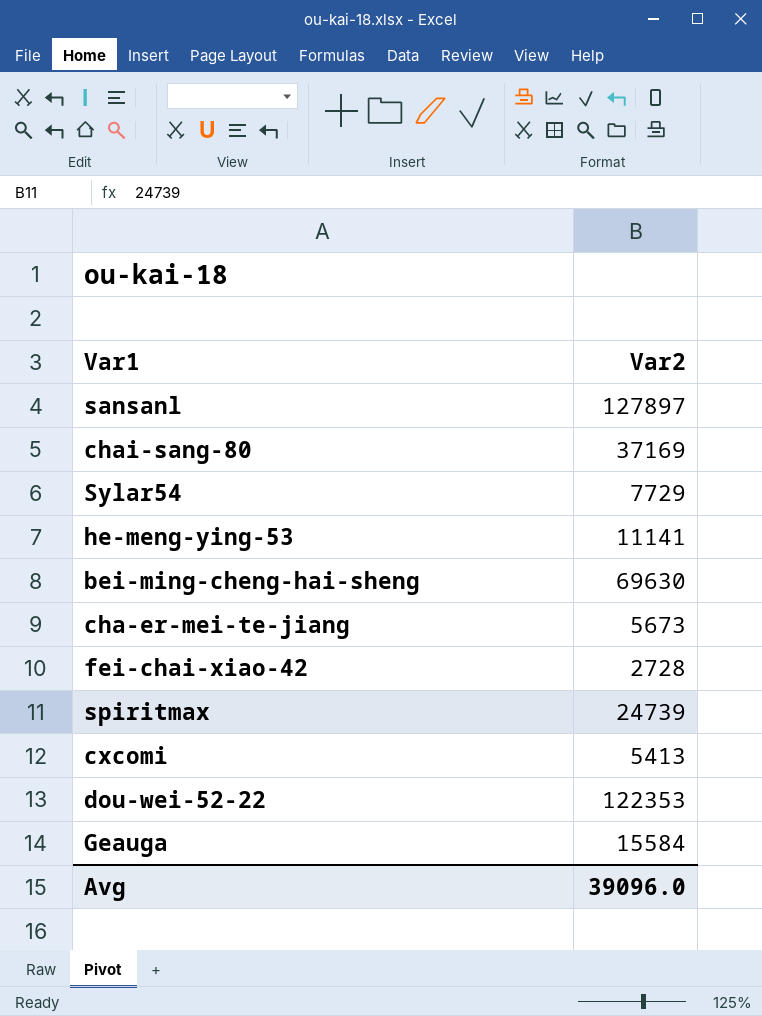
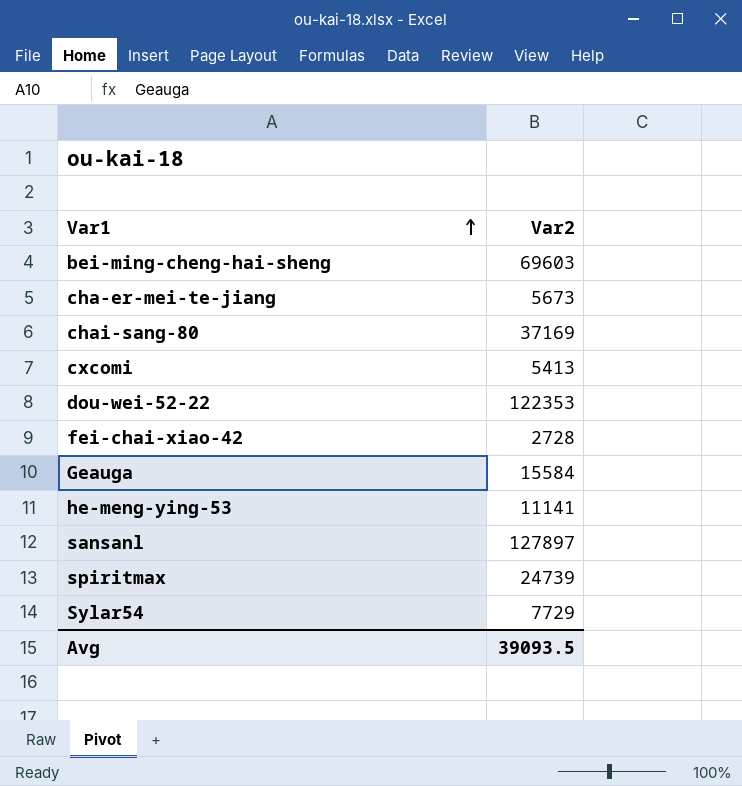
row order: none -> Var1 ascending
bei-ming-cheng-hai-sheng | Var2: 69630 -> 69603
Avg | Var2: 39096.0 -> 39093.5

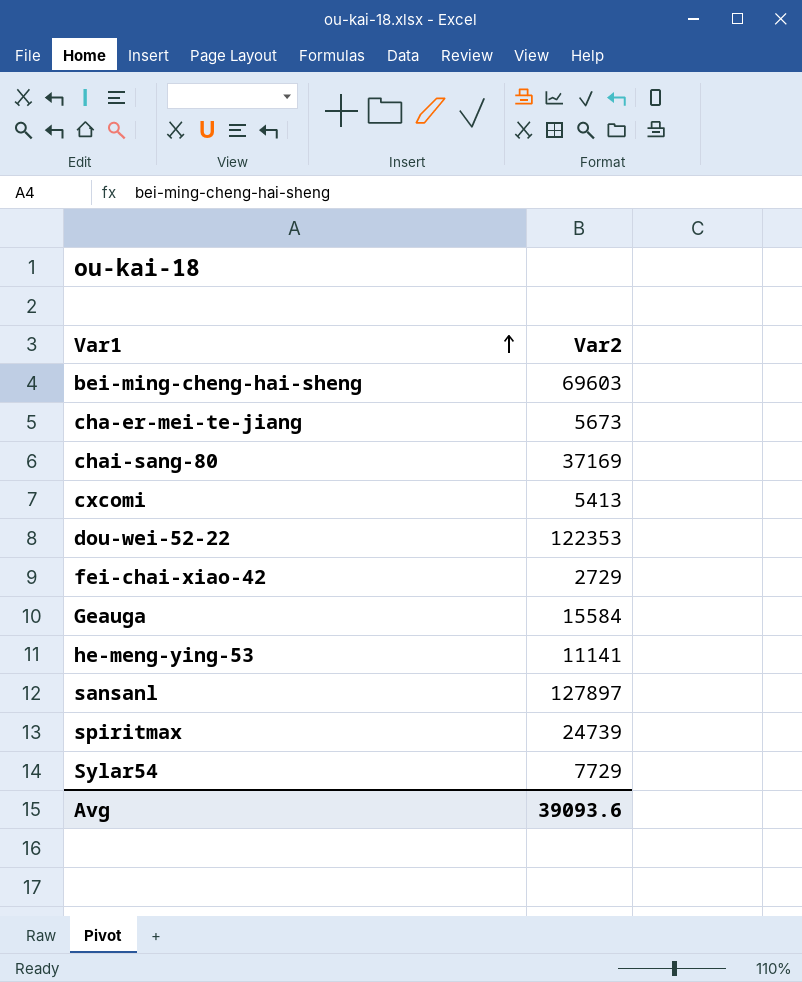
fei-chai-xiao-42 | Var2: 2728 -> 2729
Avg | Var2: 39093.5 -> 39093.6

